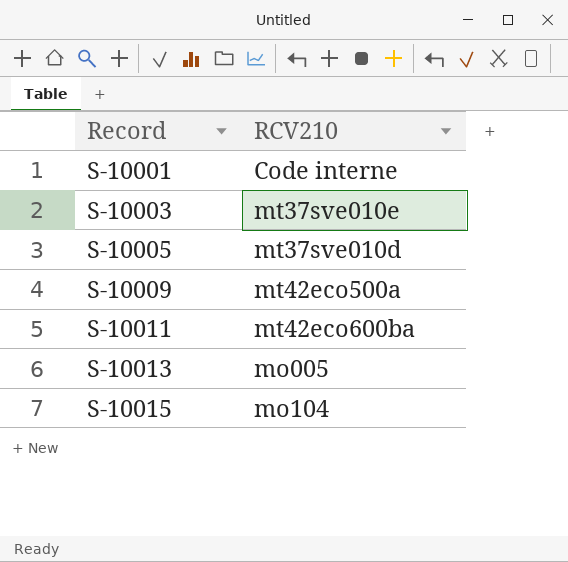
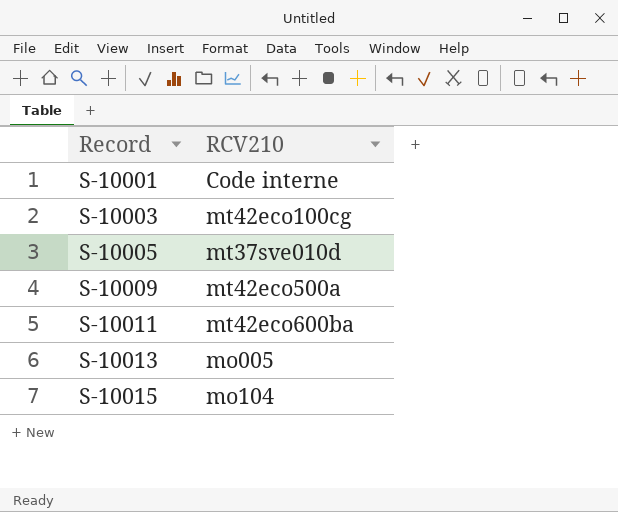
S-10003 | RCV210: mt37sve010e -> mt42eco100cg

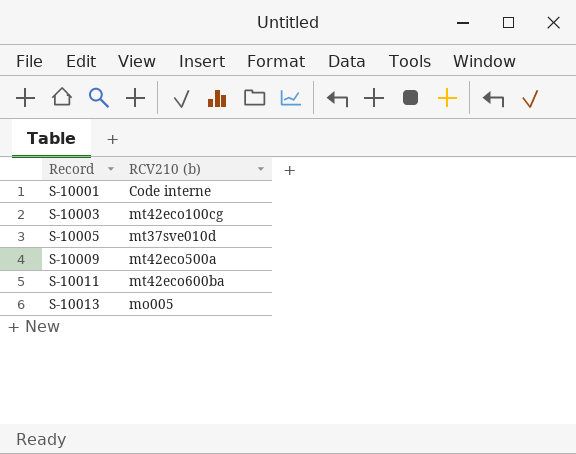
column name: RCV210 -> RCV210 (b)
row S-10015: mo104 -> none

